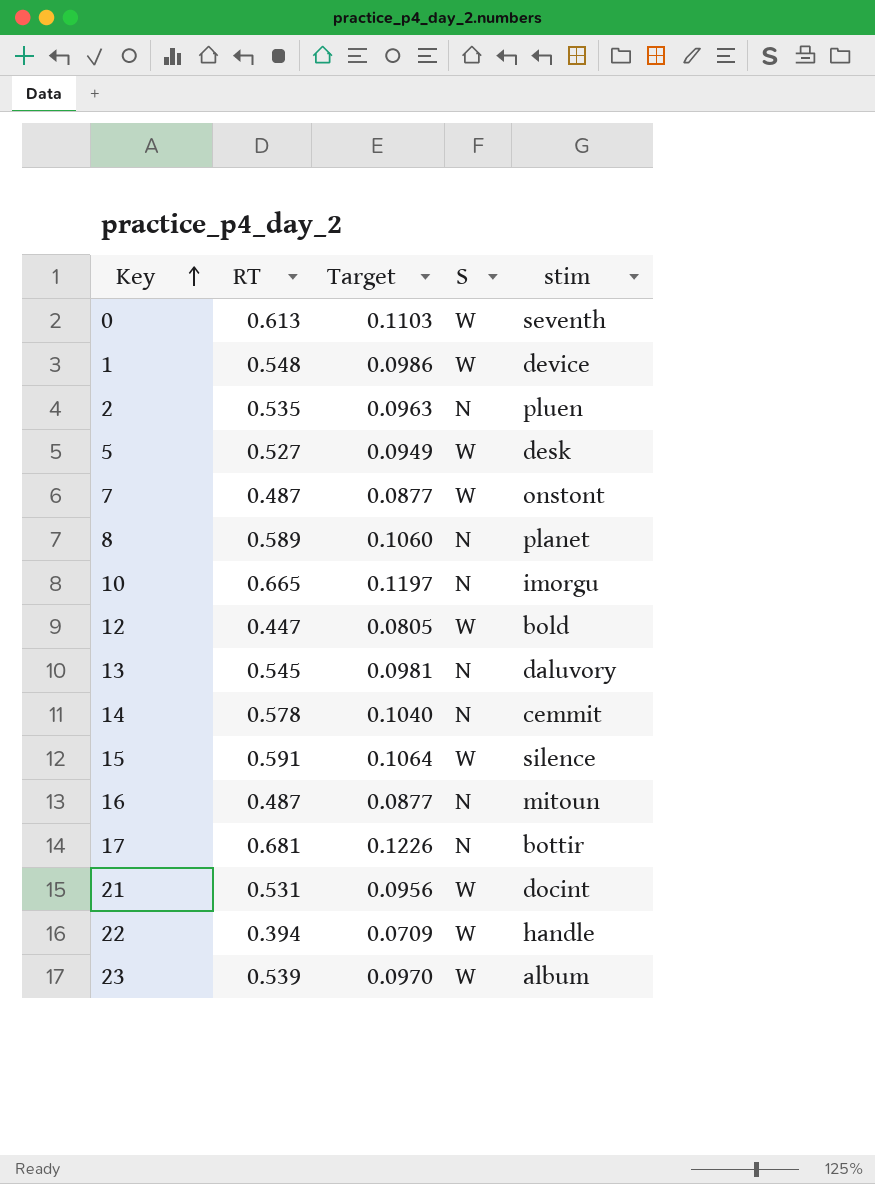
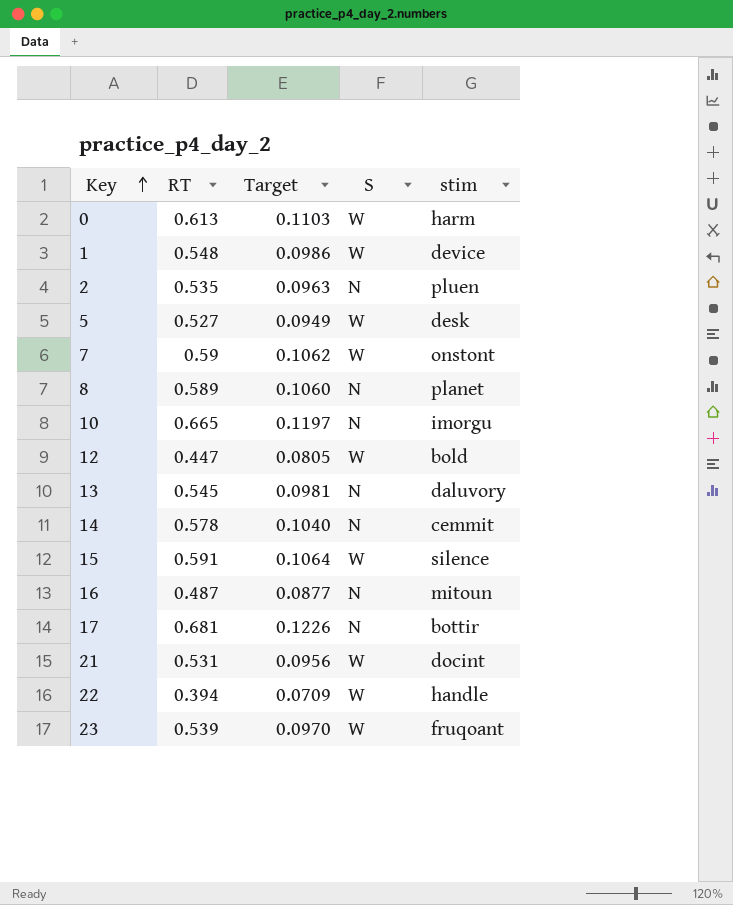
0 | stim: seventh -> harm
7 | RT: 0.487 -> 0.59
7 | Target: 0.0877 -> 0.1062
23 | stim: album -> fruqoant

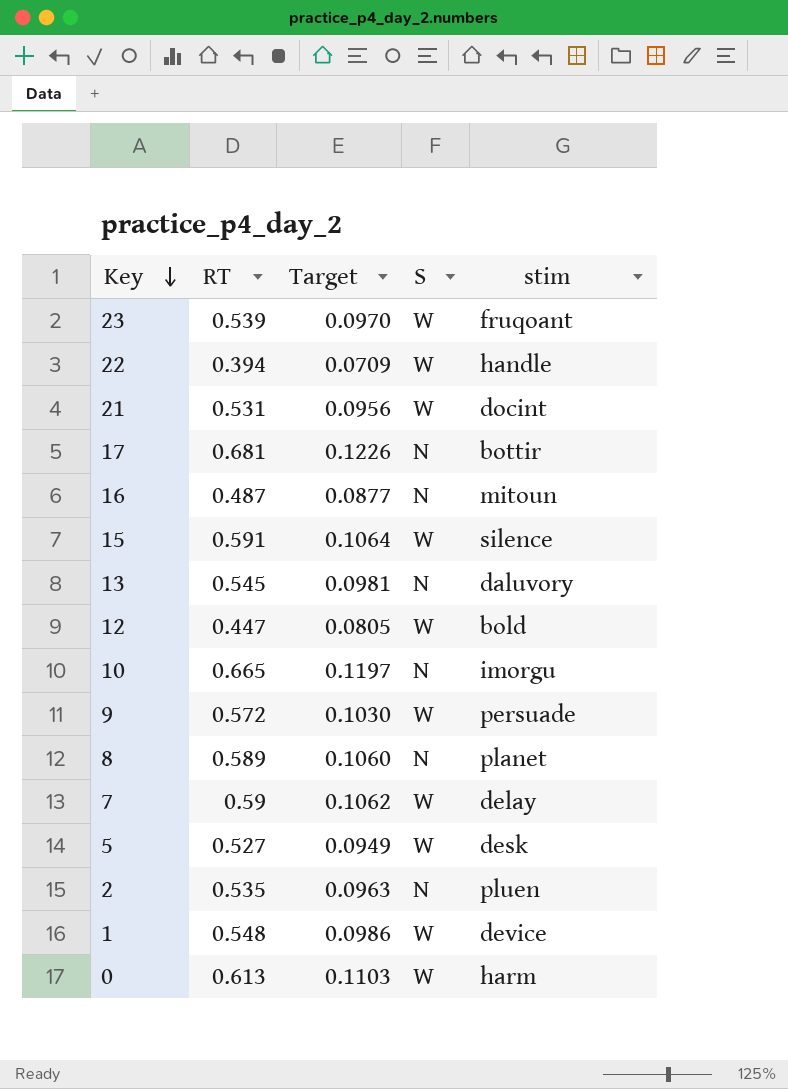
row order: Key ascending -> Key descending
row 14: 0.578 | 0.1040 | N | cemmit -> none
row 9: none -> 0.572 | 0.1030 | W | persuade
7 | stim: onstont -> delay

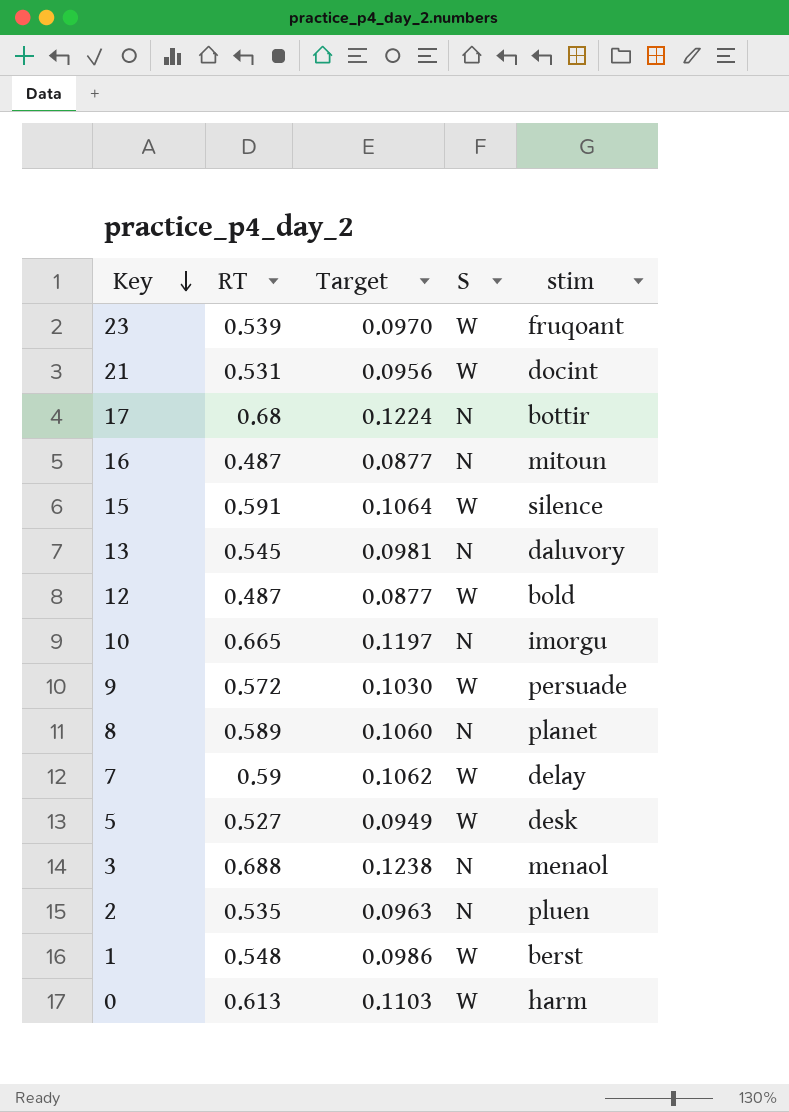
row 22: 0.394 | 0.0709 | W | handle -> none
17 | RT: 0.681 -> 0.68
17 | Target: 0.1226 -> 0.1224
12 | RT: 0.447 -> 0.487
12 | Target: 0.0805 -> 0.0877
row 3: none -> 0.688 | 0.1238 | N | menaol
1 | stim: device -> berst

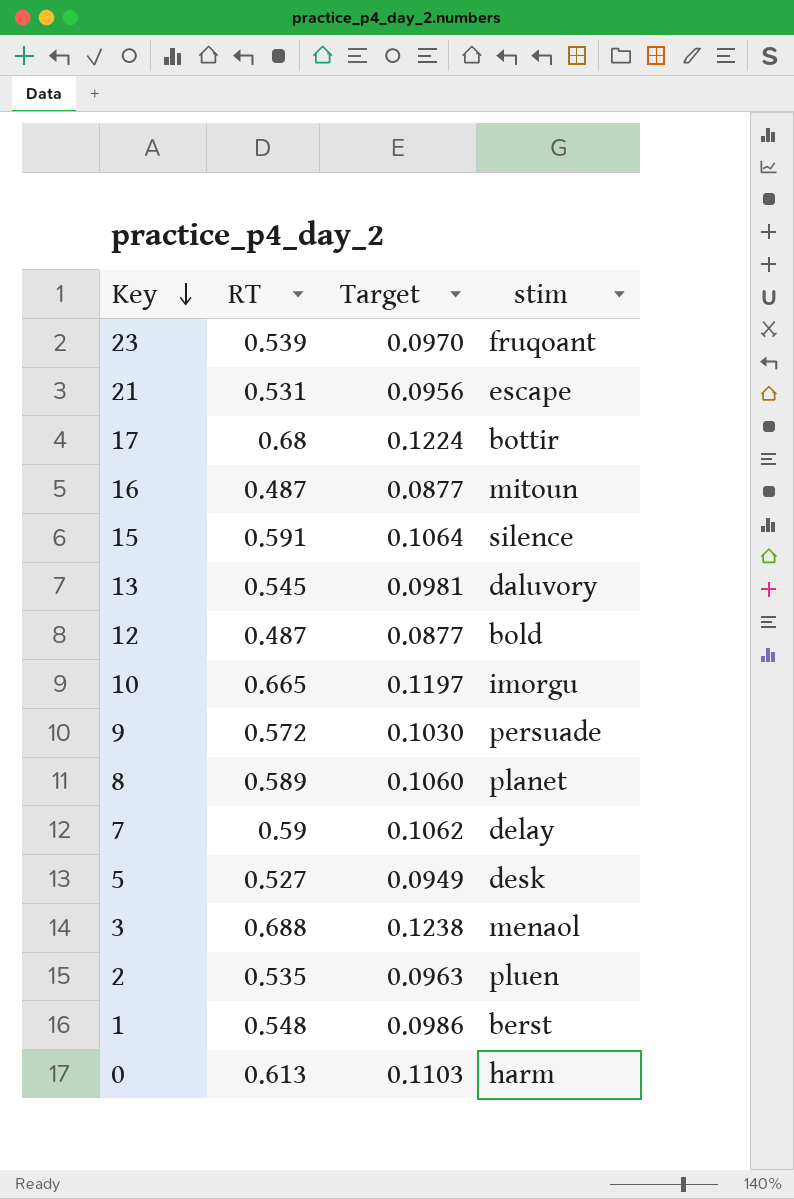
column S | position: 4 -> none
21 | stim: docint -> escape

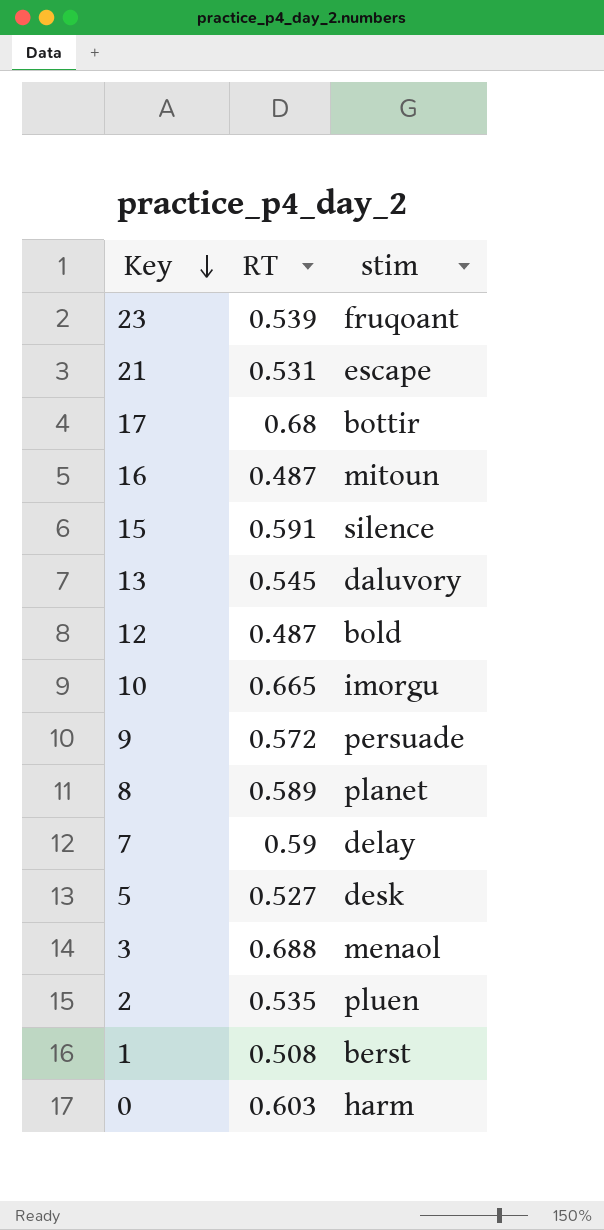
column Target | formula: [RT] * 0.18 -> none
1 | RT: 0.548 -> 0.508
0 | RT: 0.613 -> 0.603

